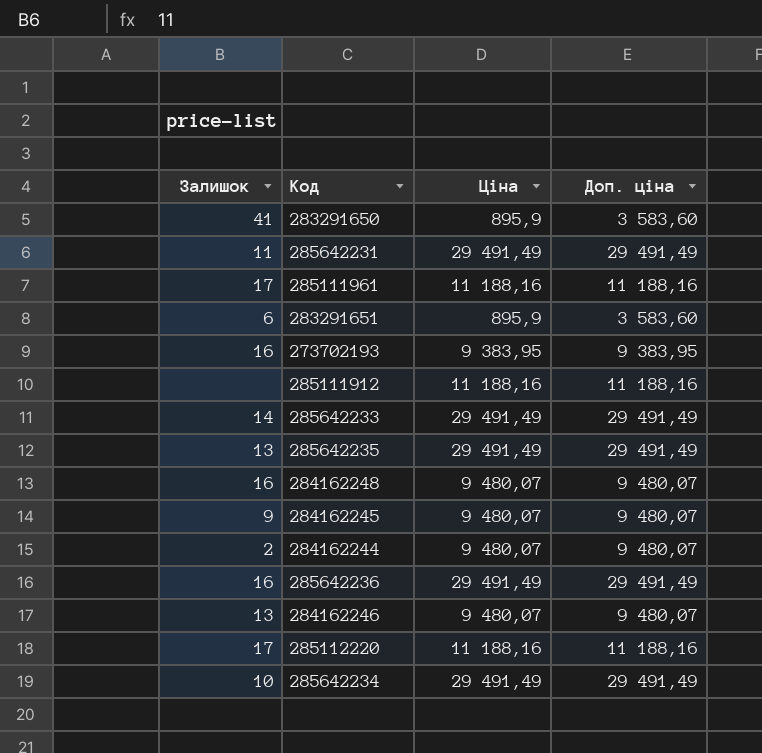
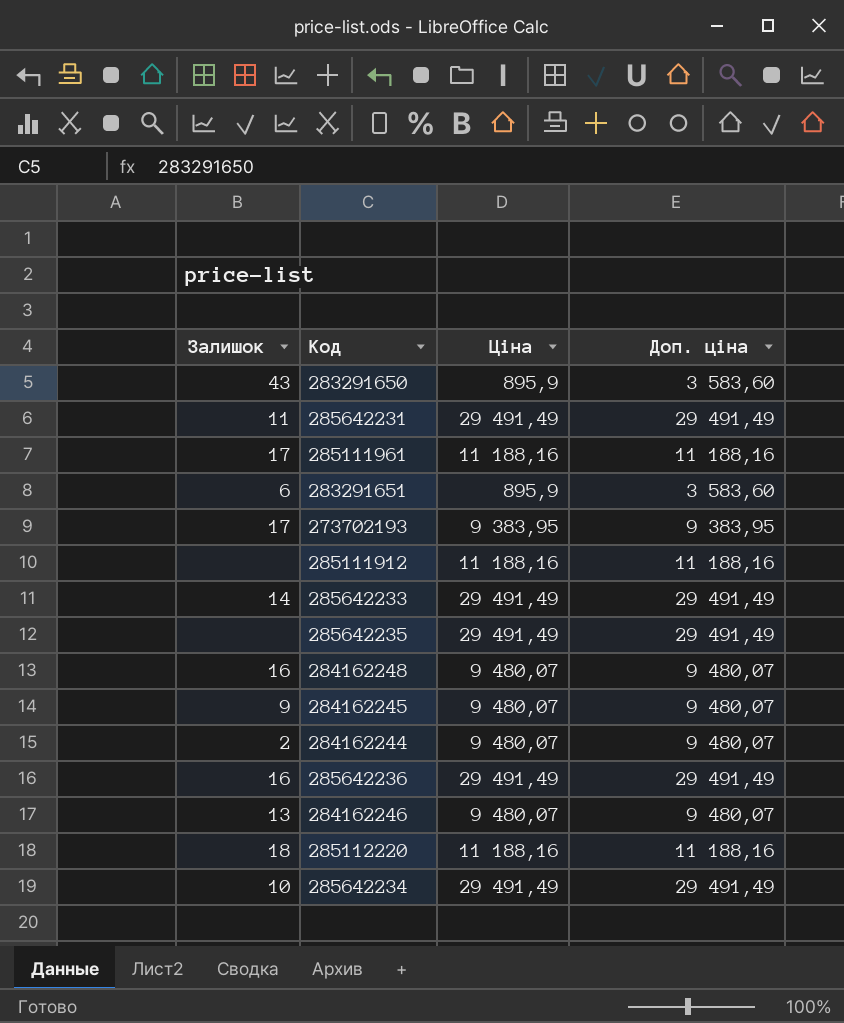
283291650 | Залишок: 41 -> 43
273702193 | Залишок: 16 -> 17
285642235 | Залишок: 13 -> none
285112220 | Залишок: 17 -> 18

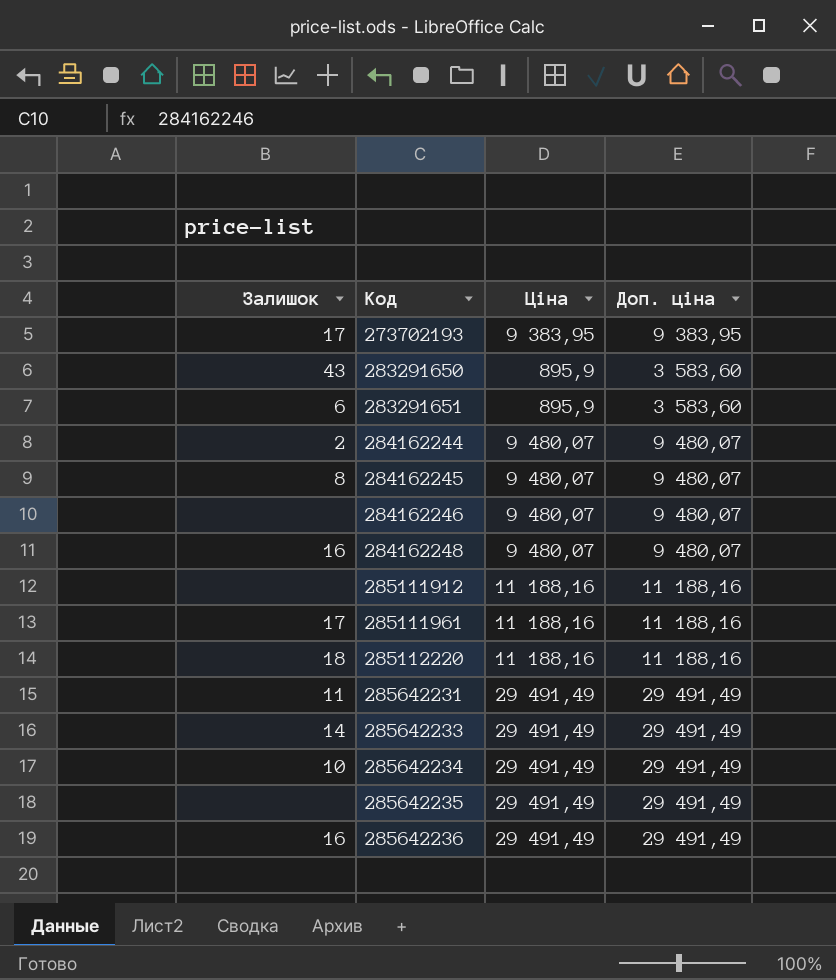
row order: none -> Код ascending
284162245 | Залишок: 9 -> 8
284162246 | Залишок: 13 -> none

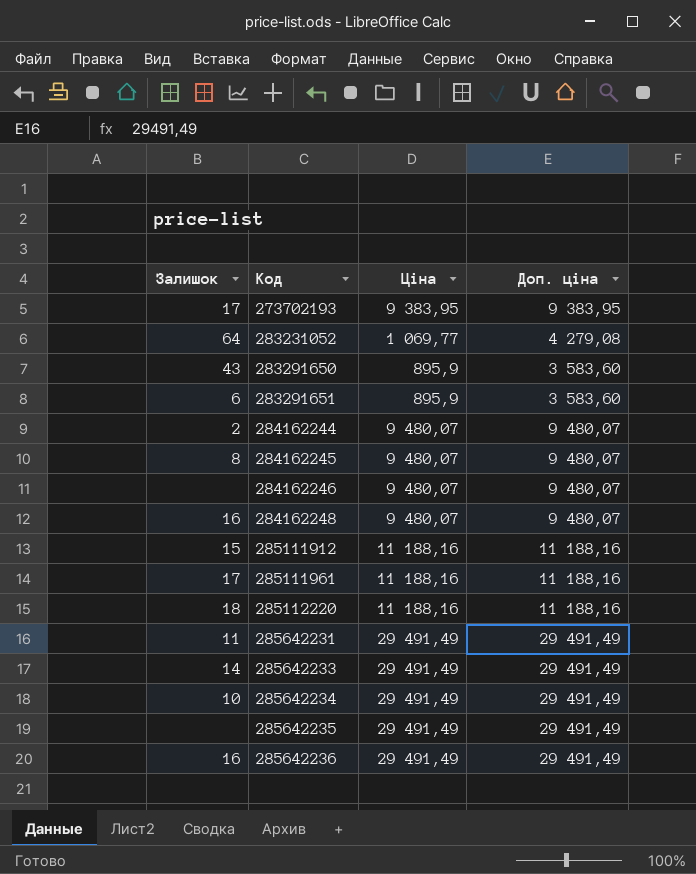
row 283231052: none -> 64 | 1 069,77 | 4 279,08
285111912 | Залишок: none -> 15

